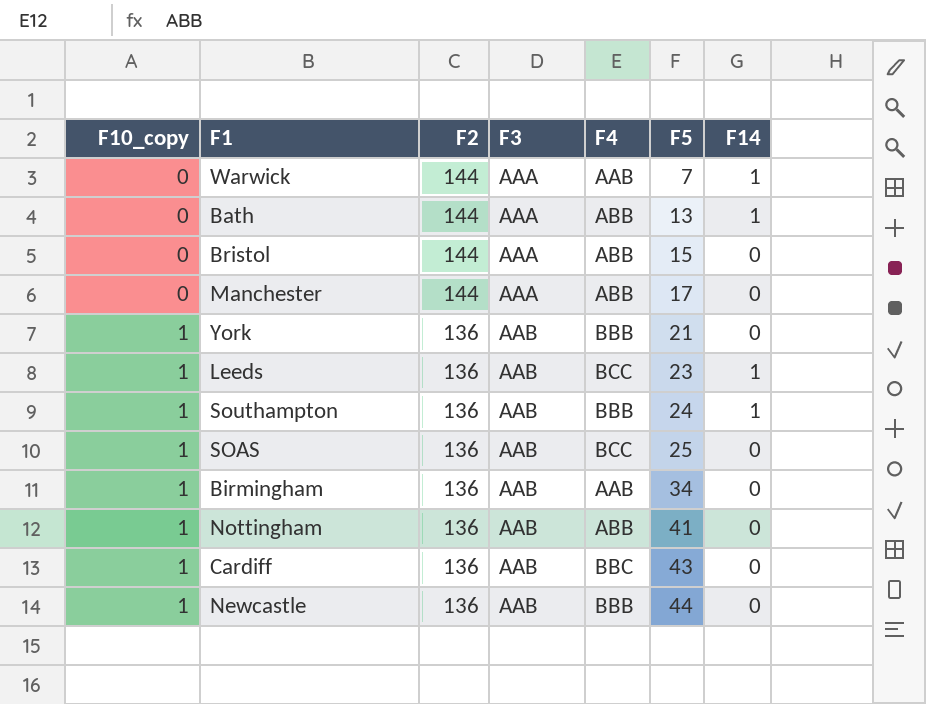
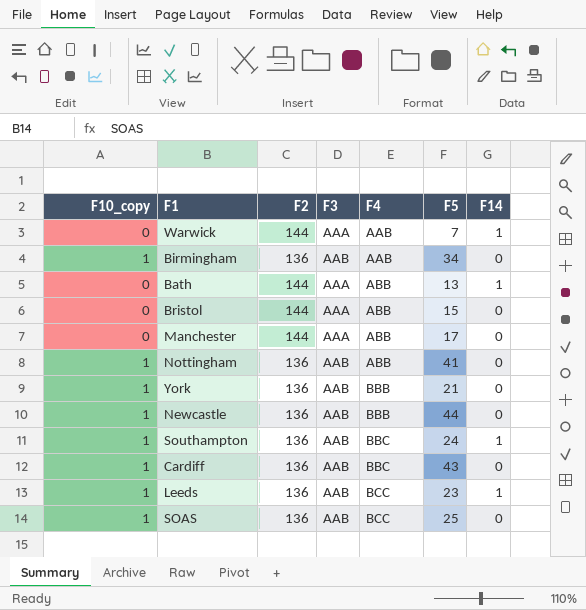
row order: F10_copy ascending -> F4 ascending
Southampton | F4: BBB -> BBC

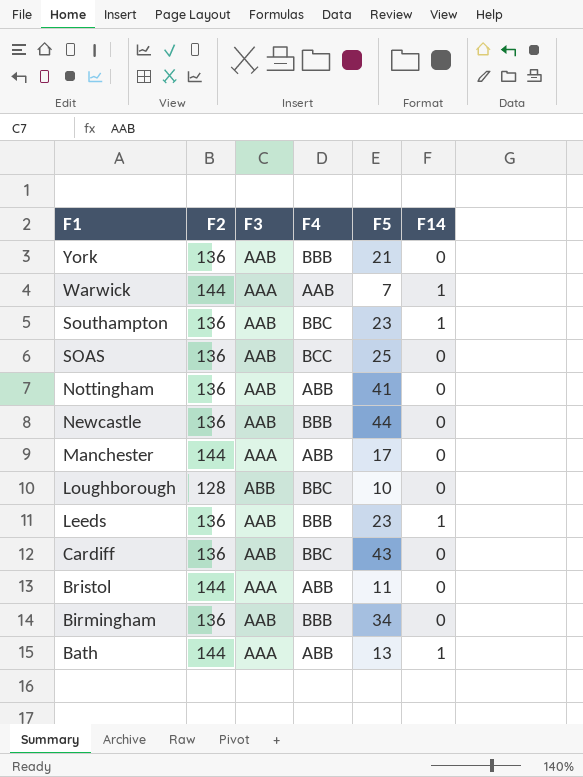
row order: F4 ascending -> F1 descending
column F10_copy | position: 1 -> none
Southampton | F5: 24 -> 23
row Loughborough: none -> 128 | ABB | BBC | 10 | 0
Leeds | F4: BCC -> BBB
Bristol | F5: 15 -> 11
Birmingham | F4: AAB -> BBB

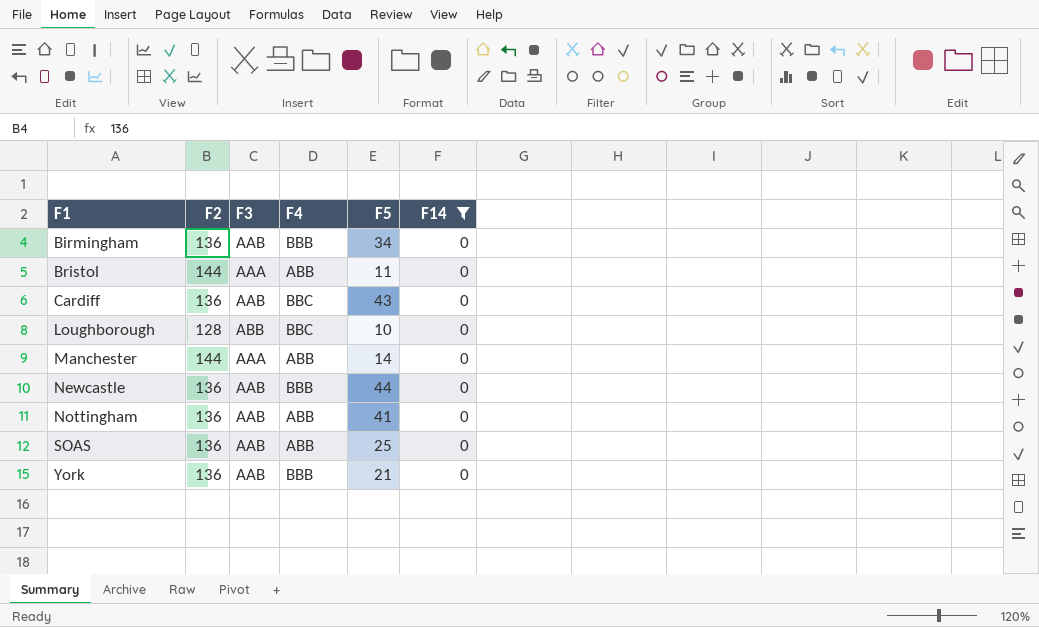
filter: none -> F14 = 0
row order: F1 descending -> F1 ascending
Manchester | F5: 17 -> 14
SOAS | F4: BCC -> ABB

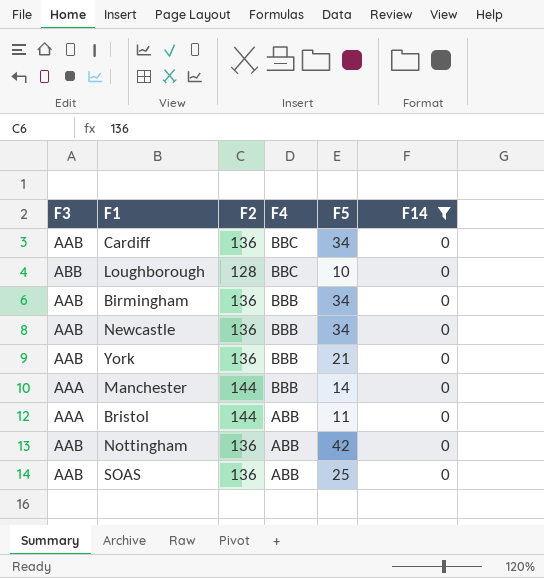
row order: F1 ascending -> F4 descending
column F3 | position: 3 -> 1
Cardiff | F5: 43 -> 34
Newcastle | F5: 44 -> 34
Manchester | F4: ABB -> BBB
Nottingham | F5: 41 -> 42

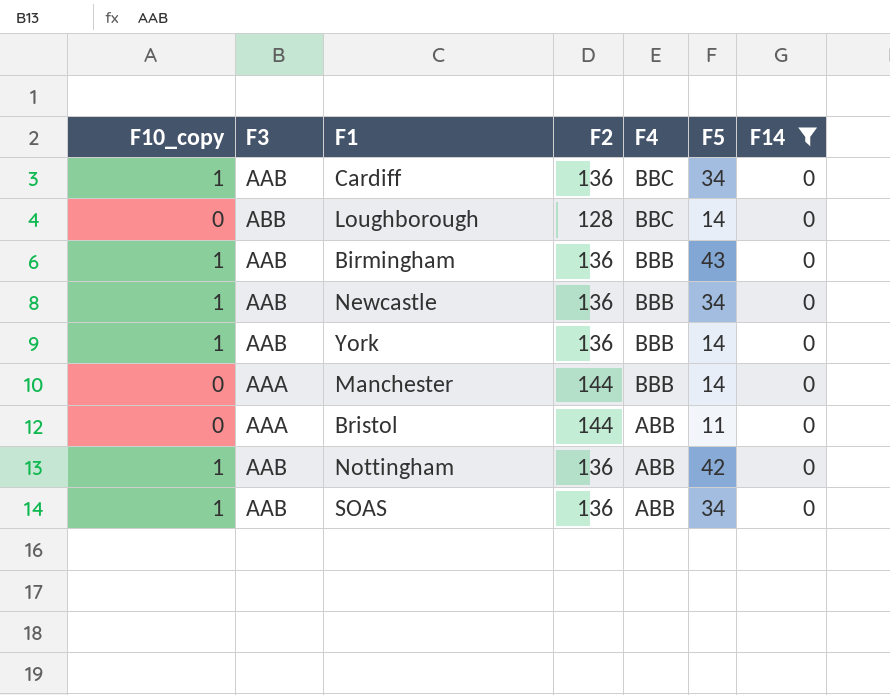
column F10_copy | position: none -> 1
Loughborough | F5: 10 -> 14
Birmingham | F5: 34 -> 43
York | F5: 21 -> 14
SOAS | F5: 25 -> 34

